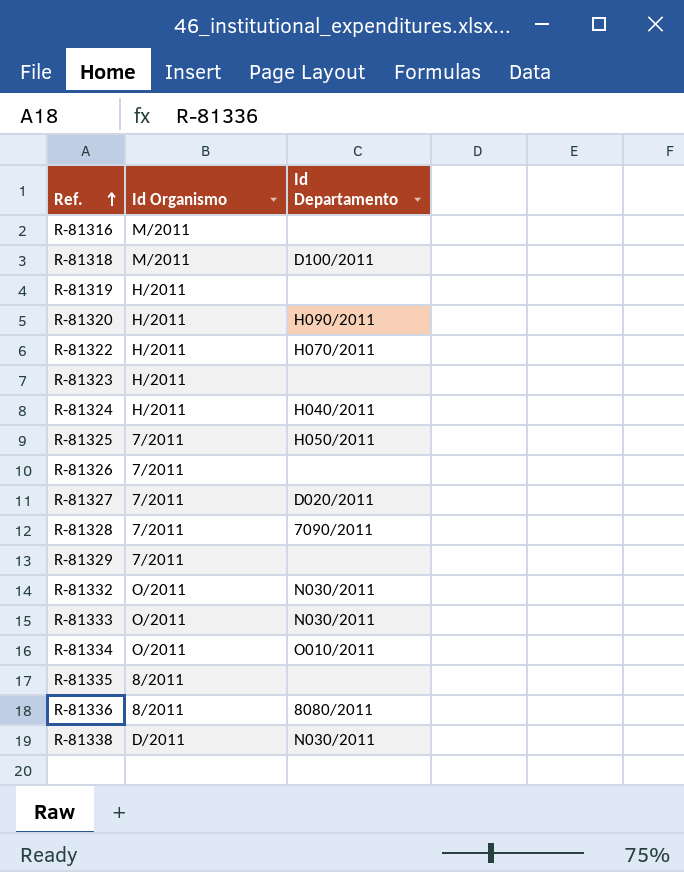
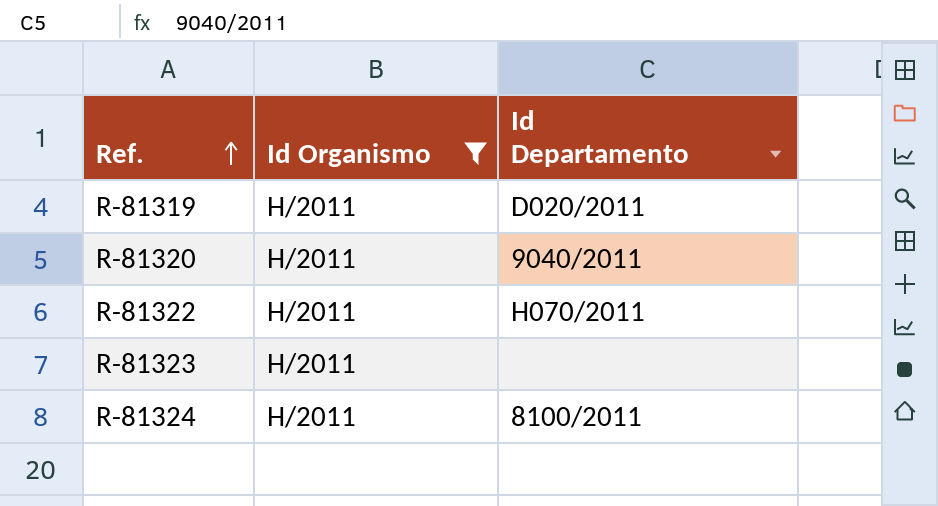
filter: none -> Id Organismo = H/2011
R-81319 | Id Departamento: none -> D020/2011
R-81320 | Id Departamento: H090/2011 -> 9040/2011
R-81324 | Id Departamento: H040/2011 -> 8100/2011

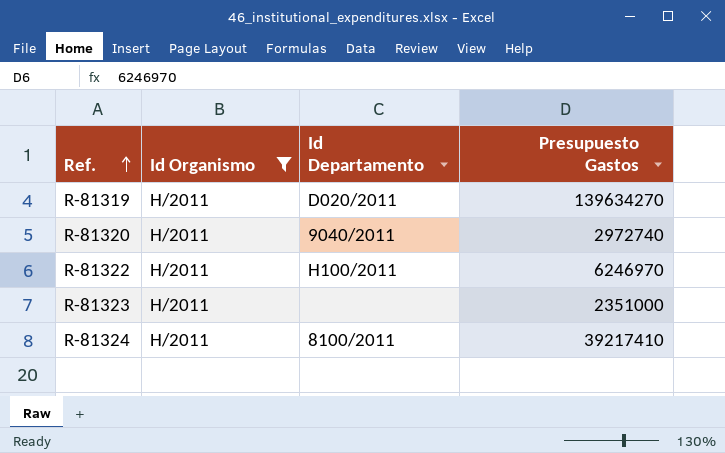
column Presupuesto Gastos | position: none -> 4
R-81322 | Id Departamento: H070/2011 -> H100/2011

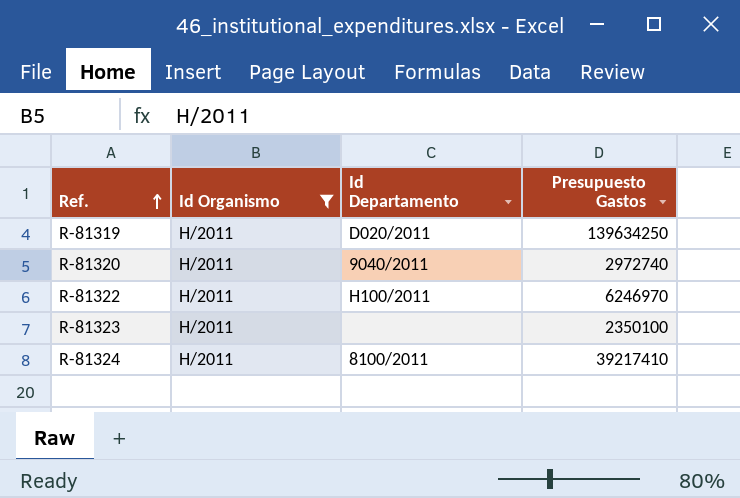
R-81319 | Presupuesto Gastos: 139634270 -> 139634250
R-81323 | Presupuesto Gastos: 2351000 -> 2350100

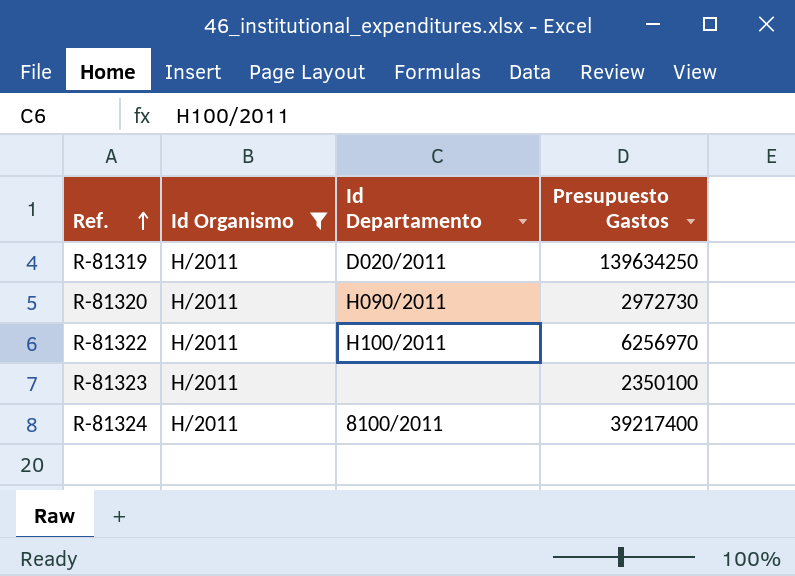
R-81320 | Id Departamento: 9040/2011 -> H090/2011
R-81320 | Presupuesto Gastos: 2972740 -> 2972730
R-81322 | Presupuesto Gastos: 6246970 -> 6256970
R-81324 | Presupuesto Gastos: 39217410 -> 39217400

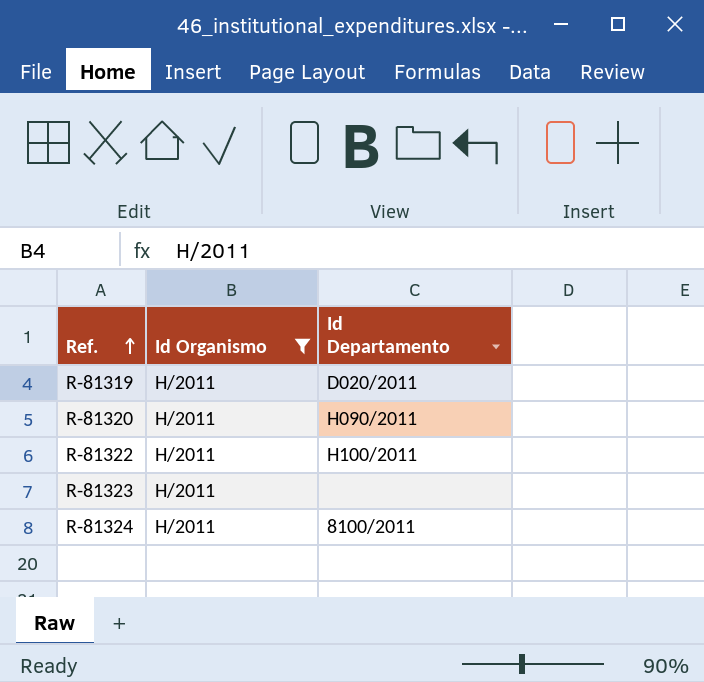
column Presupuesto Gastos | position: 4 -> none

